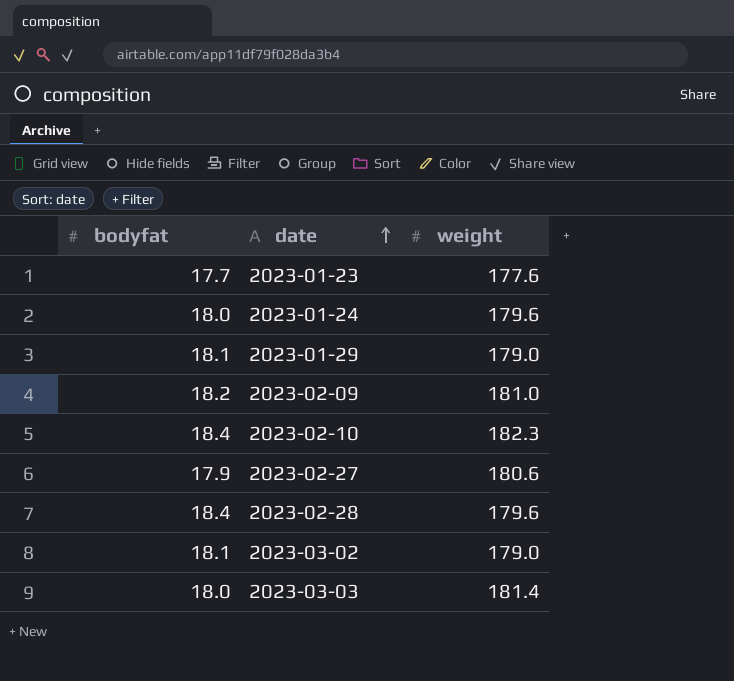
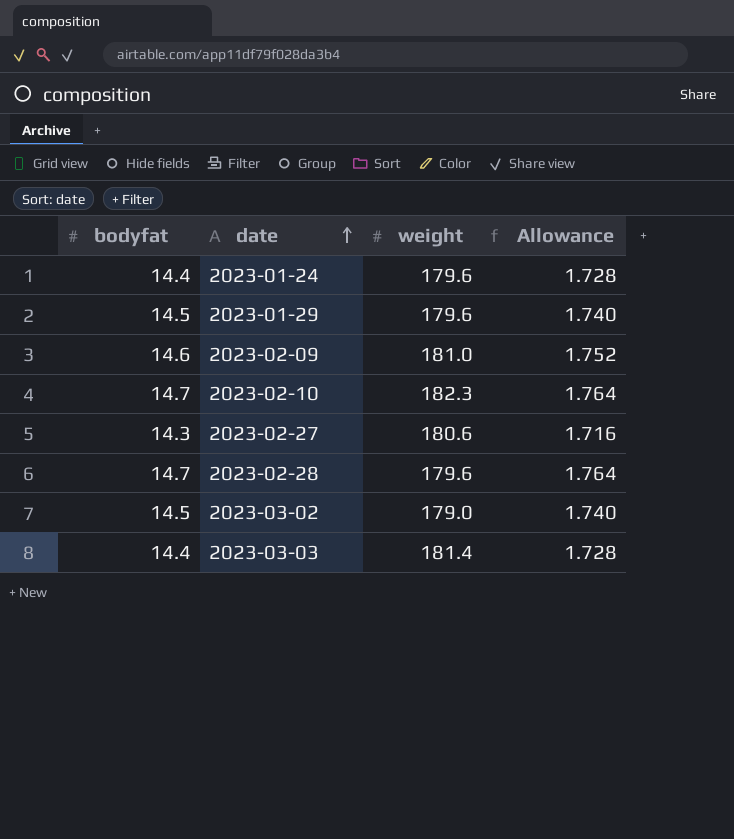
column Allowance | formula: none -> [bodyfat] * 0.12
row 2023-01-23: 17.7 | 177.6 -> none
2023-01-24 | bodyfat: 18.0 -> 14.4
2023-01-29 | bodyfat: 18.1 -> 14.5
2023-01-29 | weight: 179.0 -> 179.6
2023-02-09 | bodyfat: 18.2 -> 14.6
2023-02-10 | bodyfat: 18.4 -> 14.7
2023-02-27 | bodyfat: 17.9 -> 14.3
2023-02-28 | bodyfat: 18.4 -> 14.7
2023-03-02 | bodyfat: 18.1 -> 14.5
2023-03-03 | bodyfat: 18.0 -> 14.4

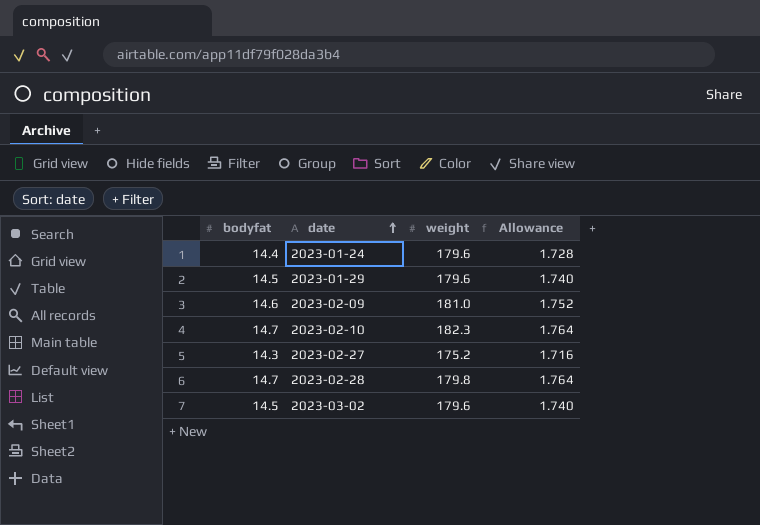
row 2023-03-03: 14.4 | 181.4 | 1.728 -> none
2023-02-27 | weight: 180.6 -> 175.2
2023-02-28 | weight: 179.6 -> 179.8
2023-03-02 | weight: 179.0 -> 179.6

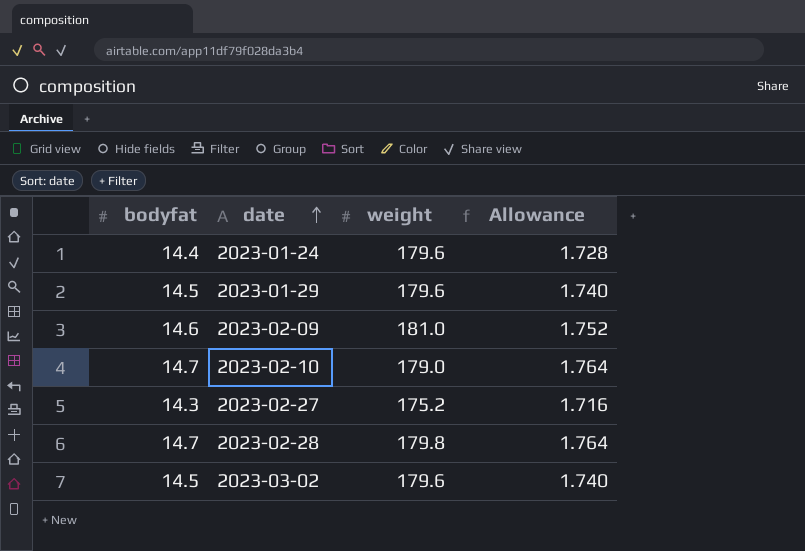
2023-02-10 | weight: 182.3 -> 179.0

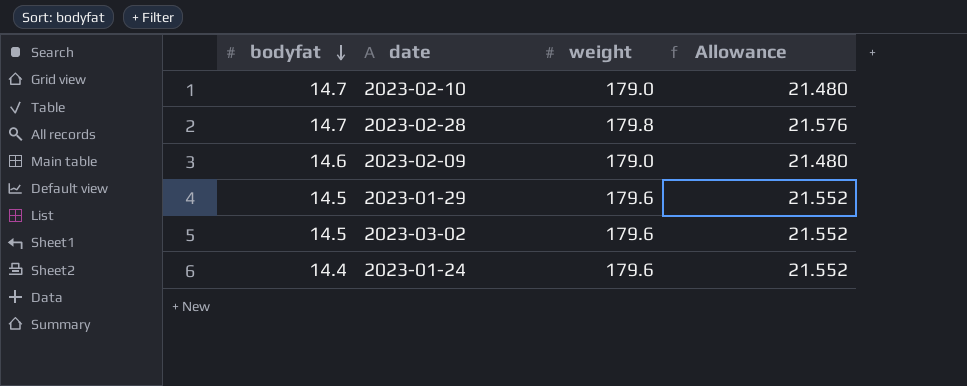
row order: date ascending -> bodyfat descending
column Allowance | formula: [bodyfat] * 0.12 -> [weight] * 0.12
row 2023-02-27: 14.3 | 175.2 | 1.716 -> none
2023-02-09 | weight: 181.0 -> 179.0

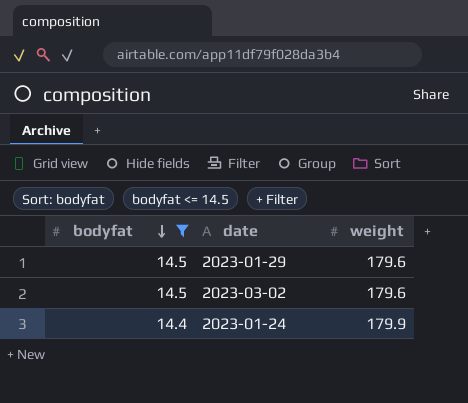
filter: none -> bodyfat <= 14.5
column Allowance | formula: [weight] * 0.12 -> none
2023-01-24 | weight: 179.6 -> 179.9

